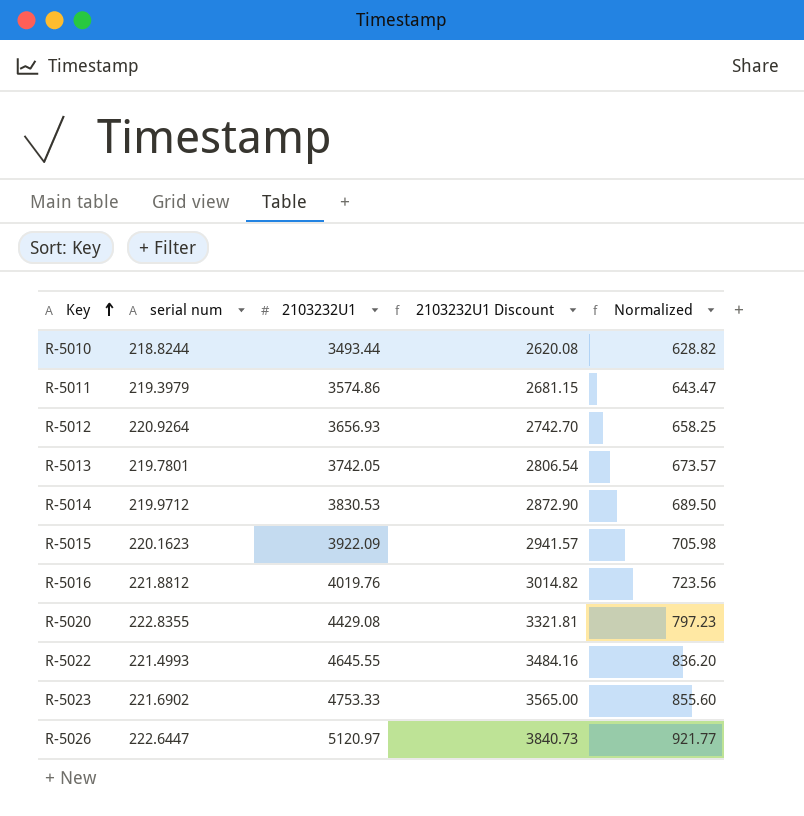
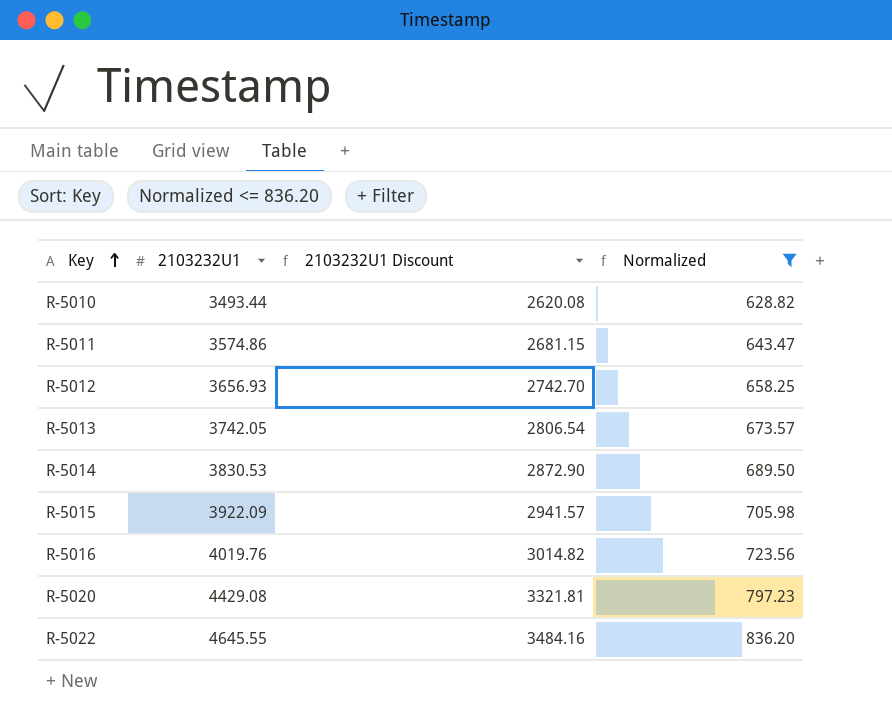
filter: none -> Normalized <= 836.20
column serial num | position: 2 -> none

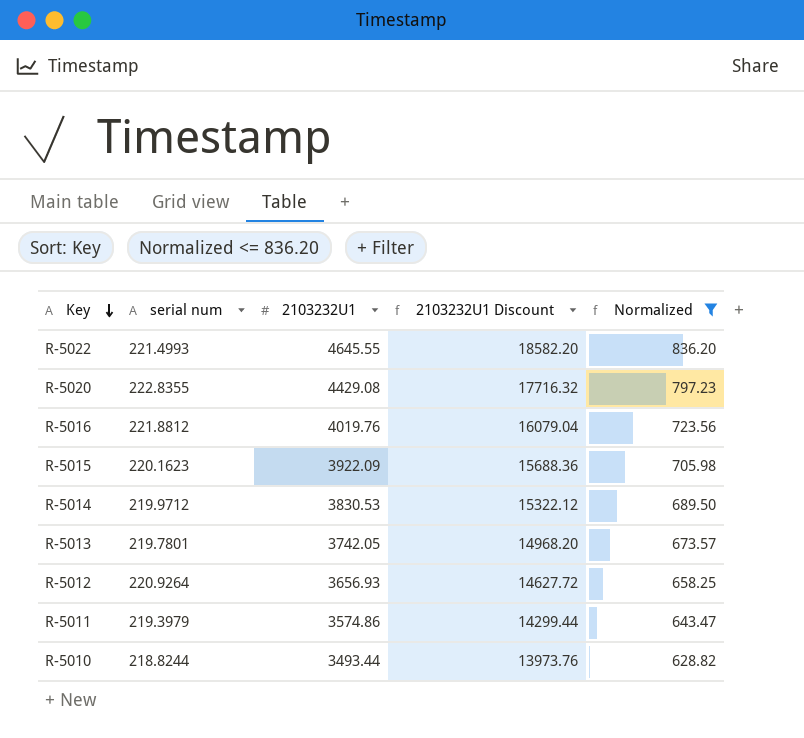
row order: Key ascending -> Key descending
column serial num | position: none -> 2
column 2103232U1 Discount | formula: [2103232U1] * 0.75 -> [2103232U1] * 4

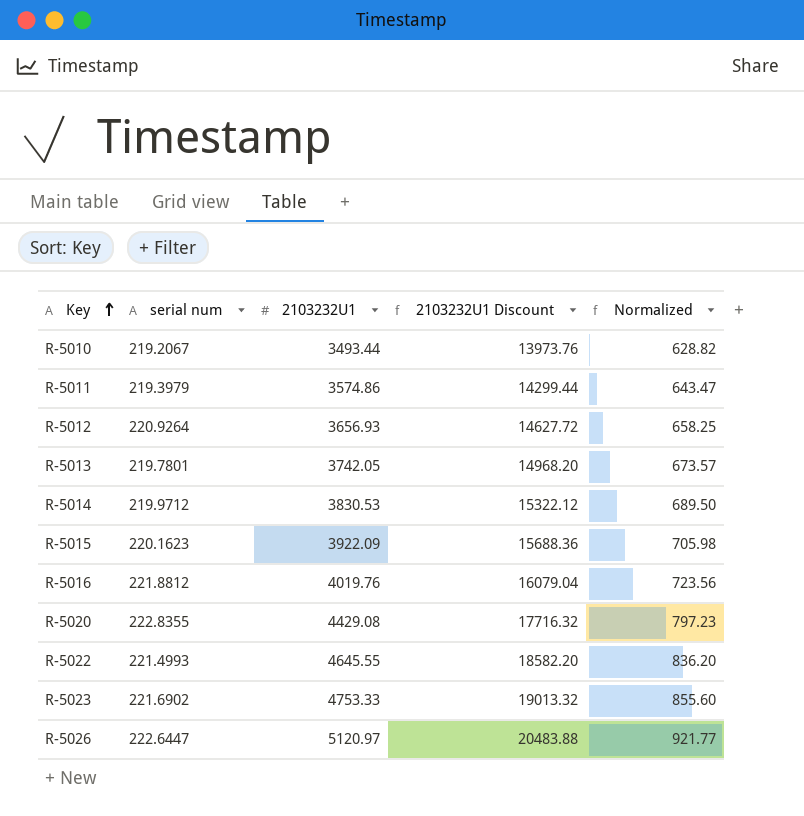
filter: Normalized <= 836.20 -> none
row order: Key descending -> Key ascending
R-5010 | serial num: 218.8244 -> 219.2067

